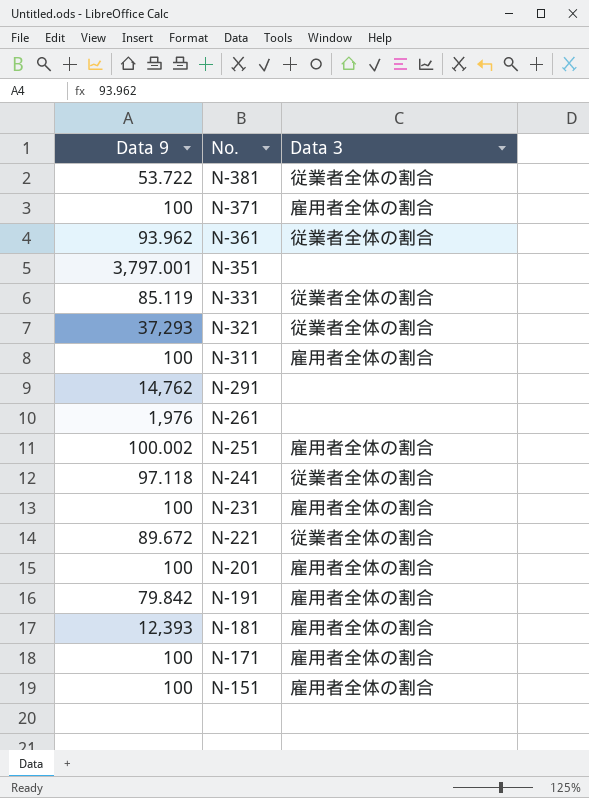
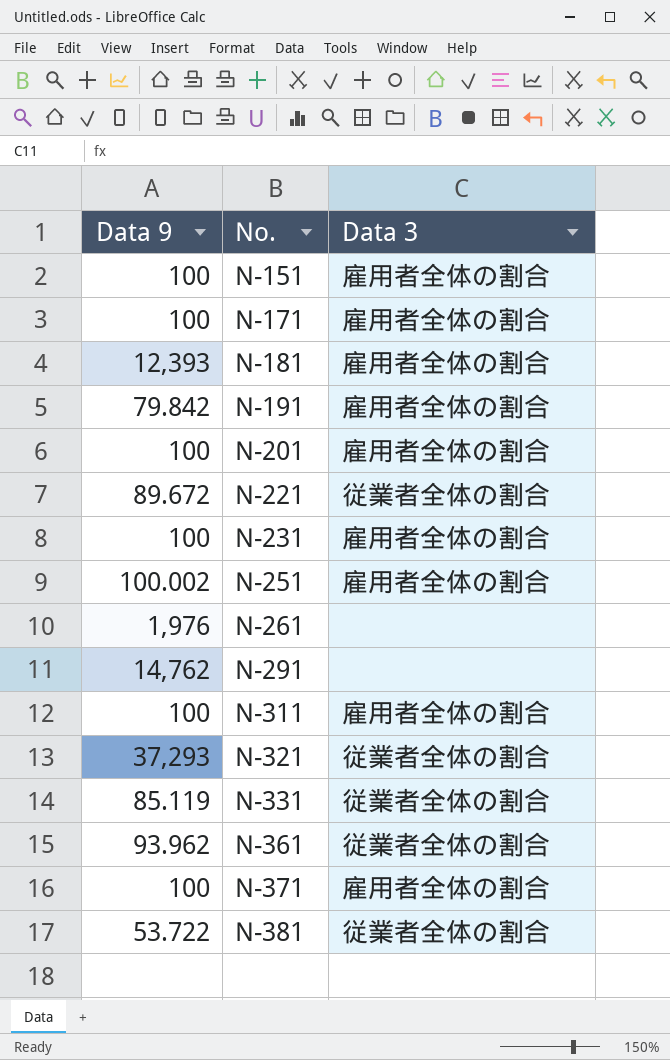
row order: No. descending -> No. ascending
row N-351: 3,797.001 | none -> none
row N-241: 97.118 | 従業者全体の割合 -> none

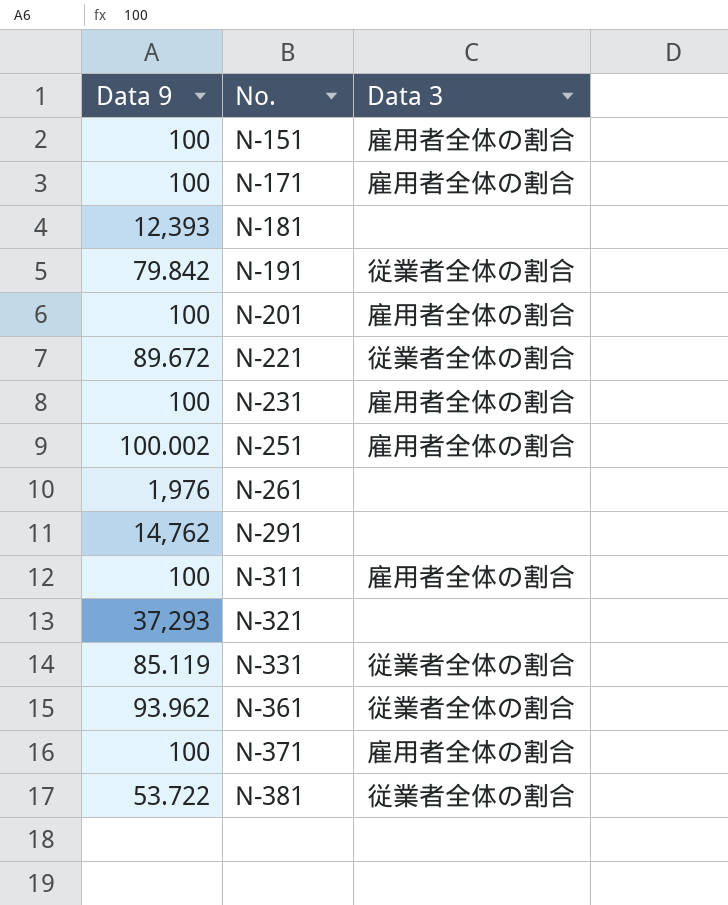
N-181 | Data 3: 雇用者全体の割合 -> none
N-191 | Data 3: 雇用者全体の割合 -> 従業者全体の割合
N-321 | Data 3: 従業者全体の割合 -> none

